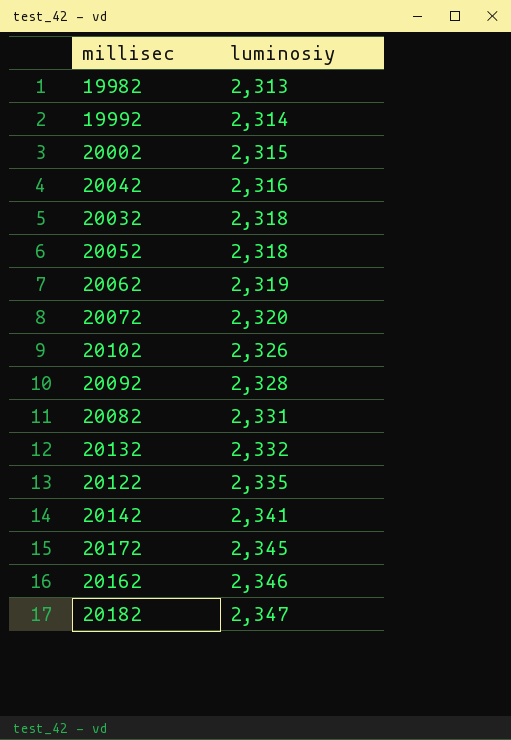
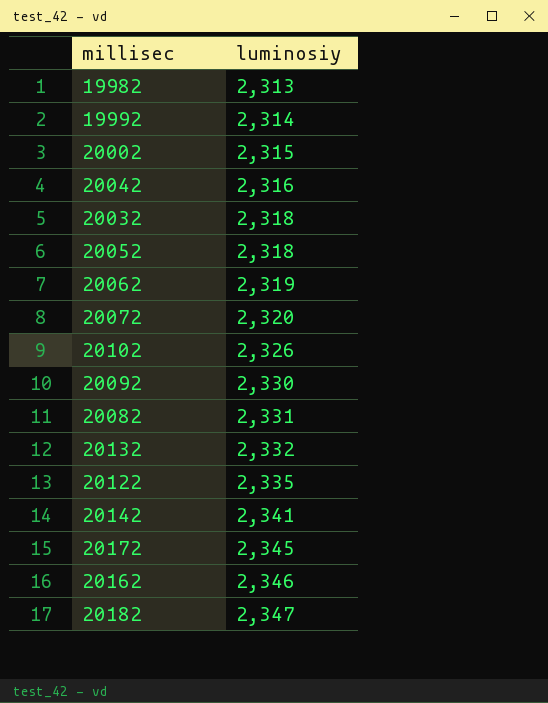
20092 | luminosiy: 2,328 -> 2,330

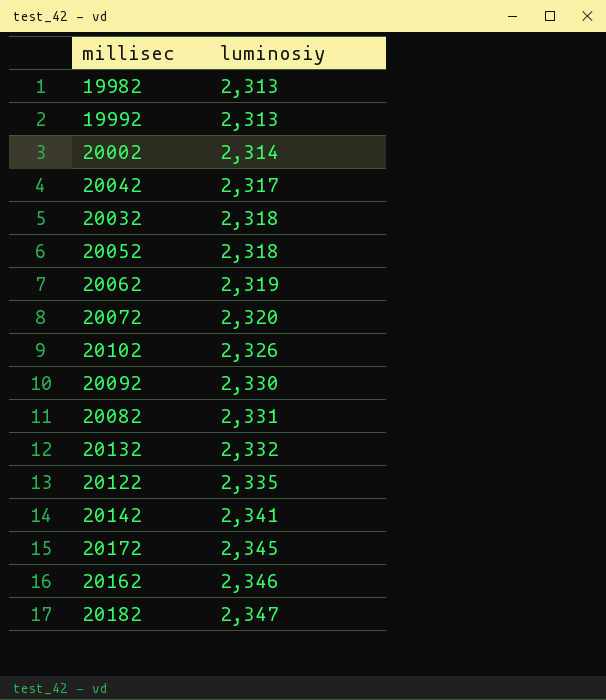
19992 | luminosiy: 2,314 -> 2,313
20002 | luminosiy: 2,315 -> 2,314
20042 | luminosiy: 2,316 -> 2,317

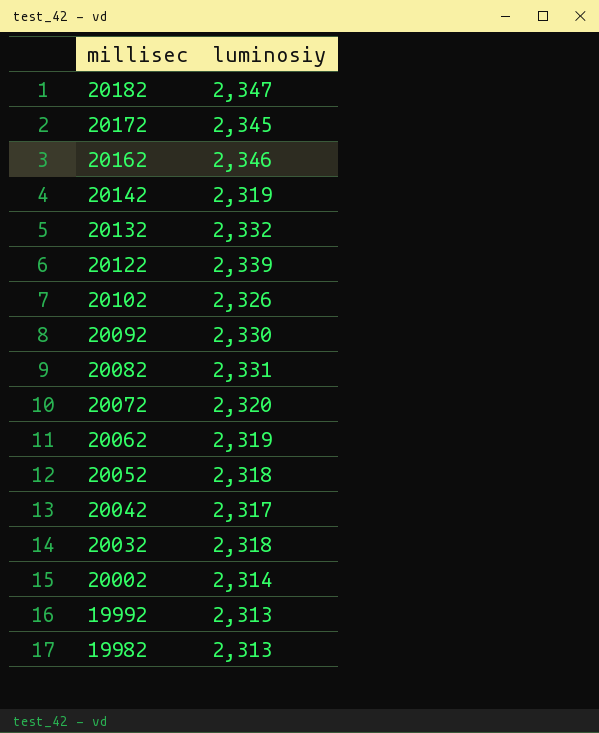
row order: luminosiy ascending -> millisec descending
20142 | luminosiy: 2,341 -> 2,319
20122 | luminosiy: 2,335 -> 2,339

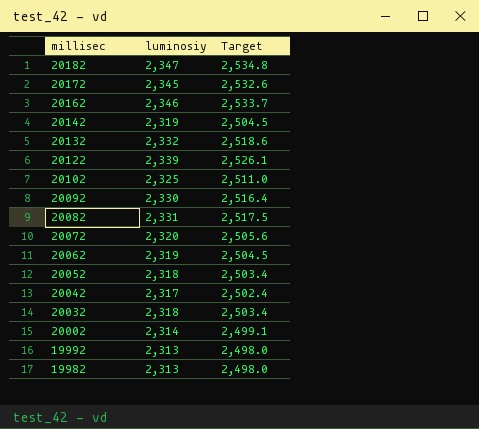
column Target | formula: none -> [luminosiy] * 1.08
20102 | luminosiy: 2,326 -> 2,325

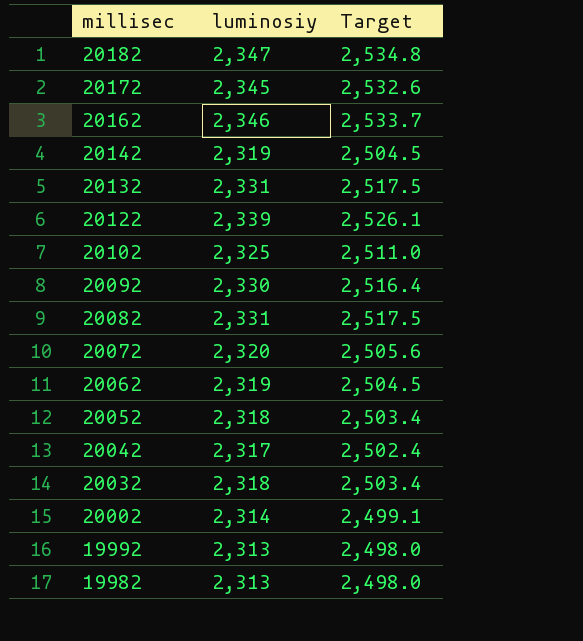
20132 | luminosiy: 2,332 -> 2,331
20132 | Target: 2,518.6 -> 2,517.5

